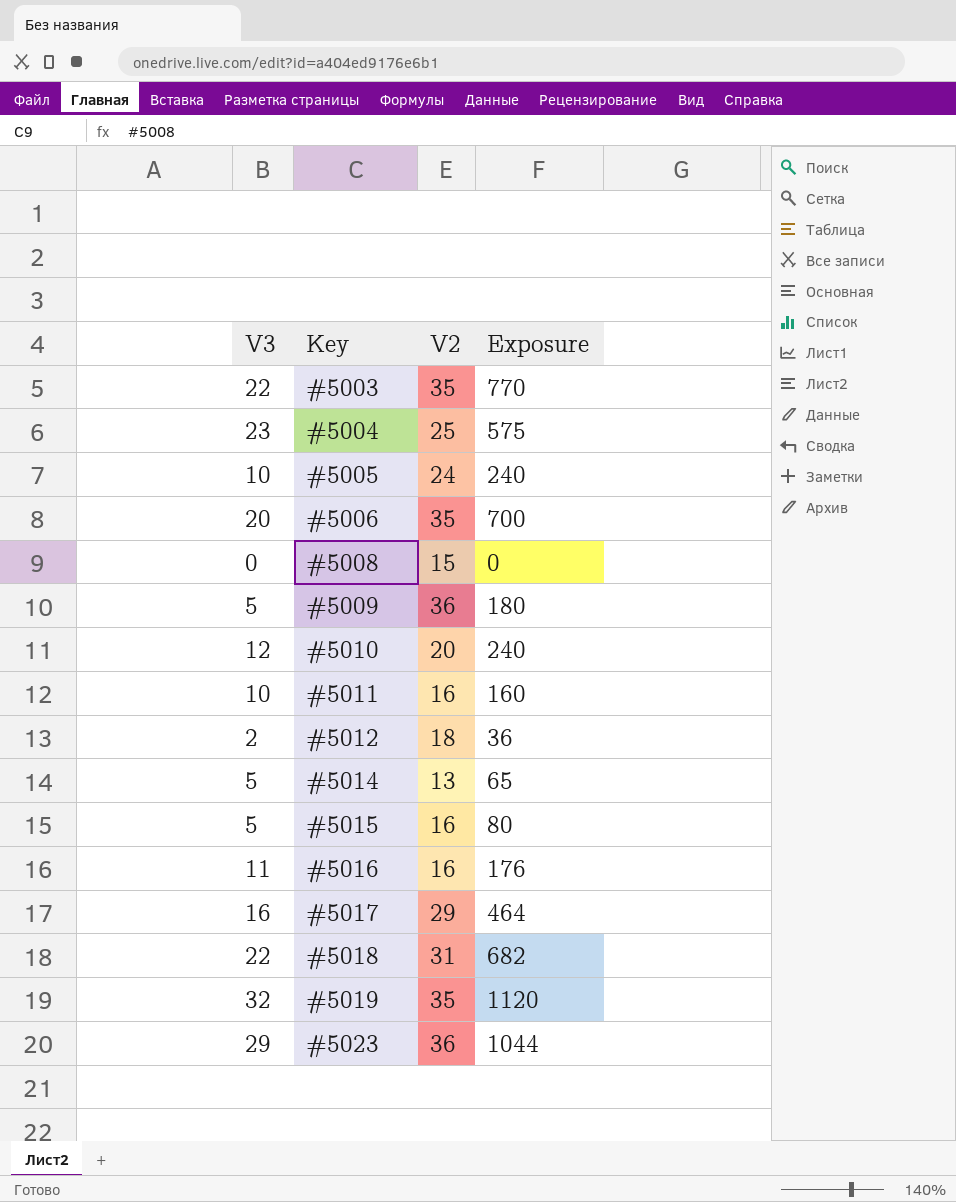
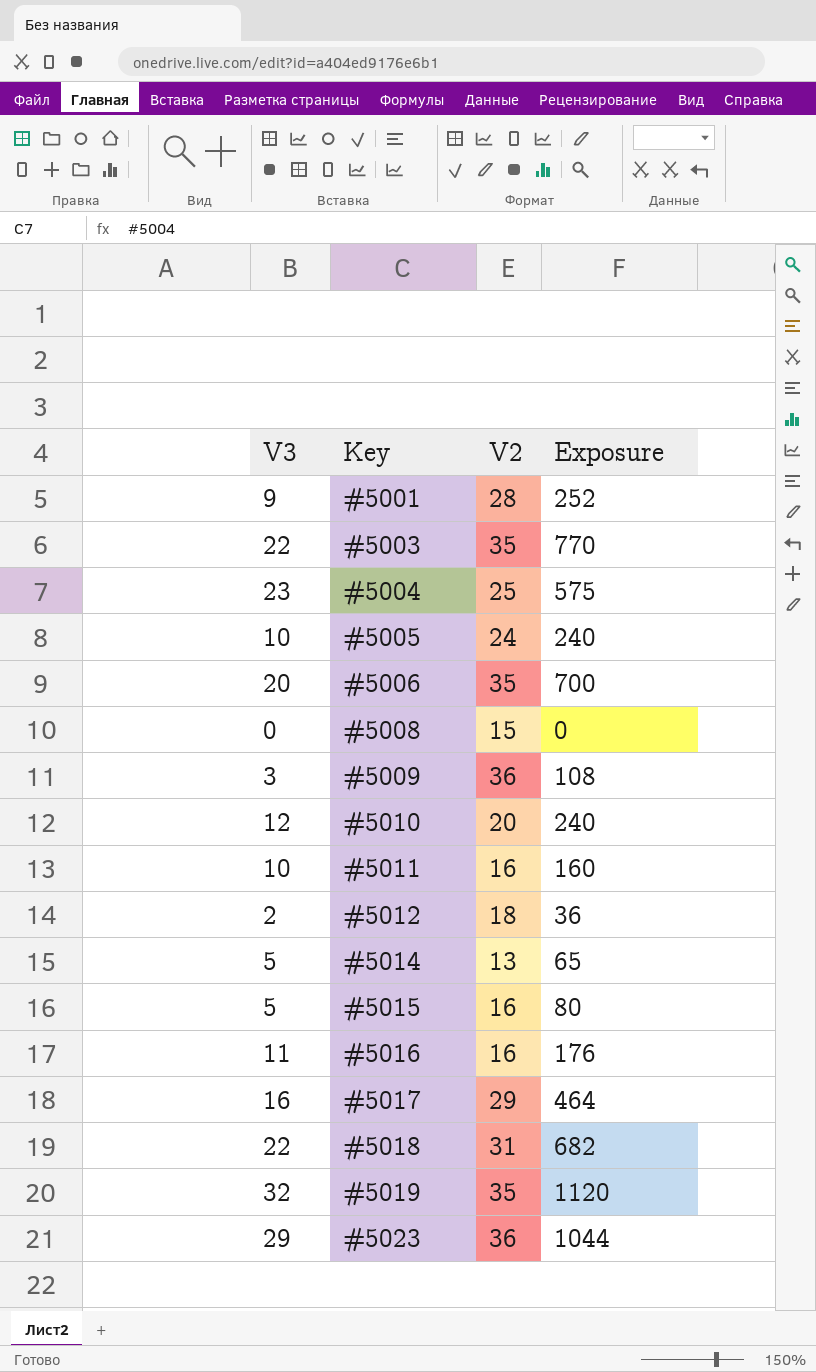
row #5001: none -> 9 | 28 | 252
#5009 | V3: 5 -> 3
#5009 | Exposure: 180 -> 108

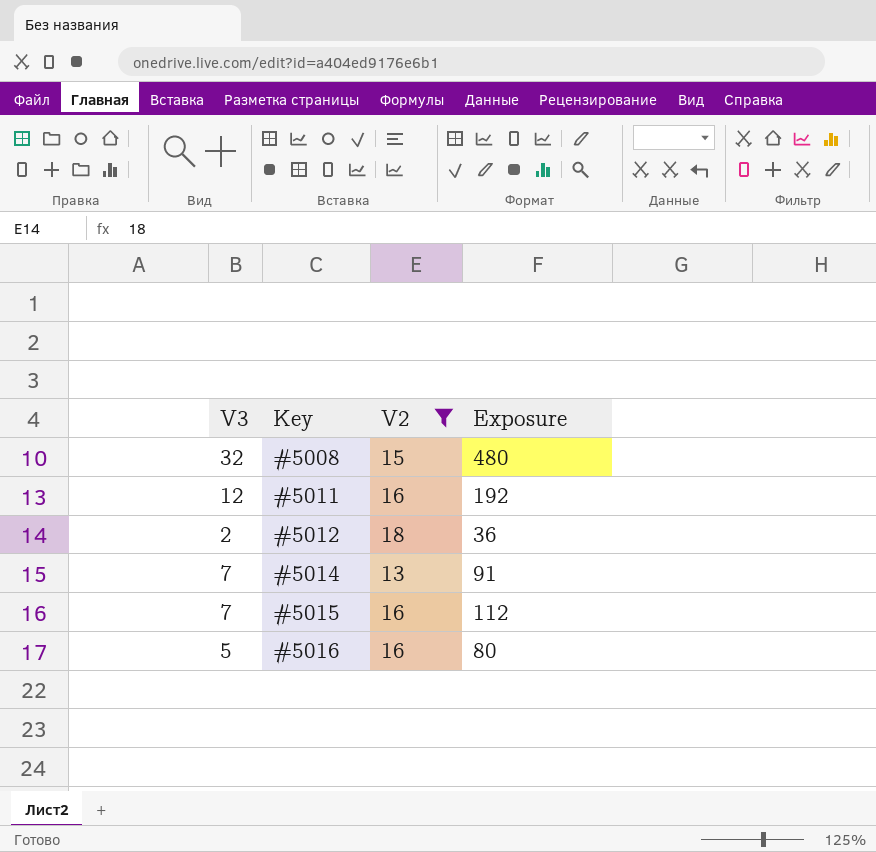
filter: none -> V2 <= 18
#5008 | V3: 0 -> 32
#5008 | Exposure: 0 -> 480
#5011 | V3: 10 -> 12
#5011 | Exposure: 160 -> 192
#5014 | V3: 5 -> 7
#5014 | Exposure: 65 -> 91
#5015 | V3: 5 -> 7
#5015 | Exposure: 80 -> 112
#5016 | V3: 11 -> 5
#5016 | Exposure: 176 -> 80

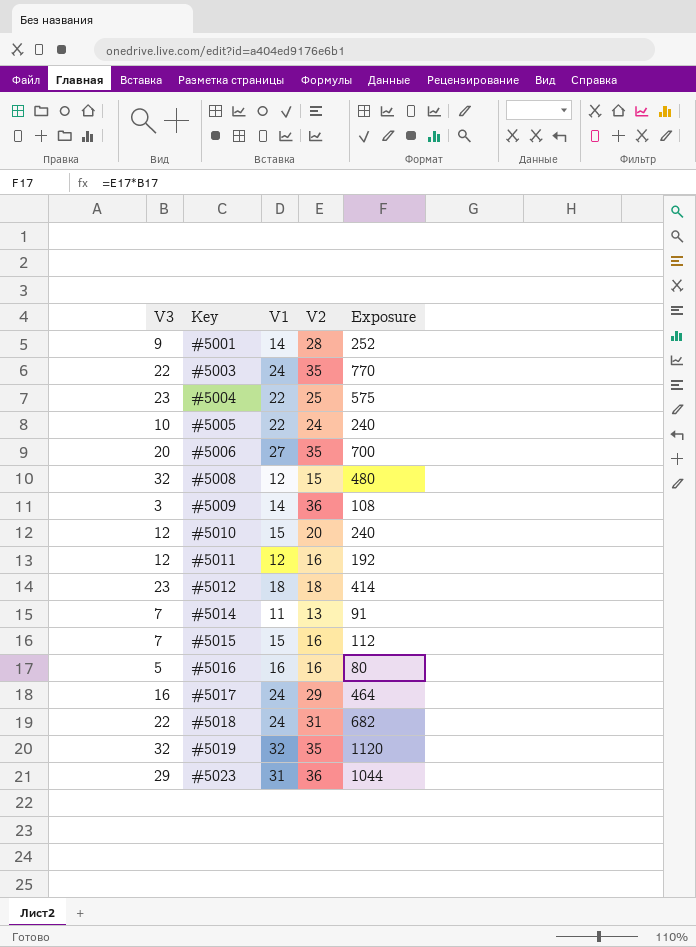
filter: V2 <= 18 -> none
column V1 | position: none -> 3
#5012 | V3: 2 -> 23
#5012 | Exposure: 36 -> 414

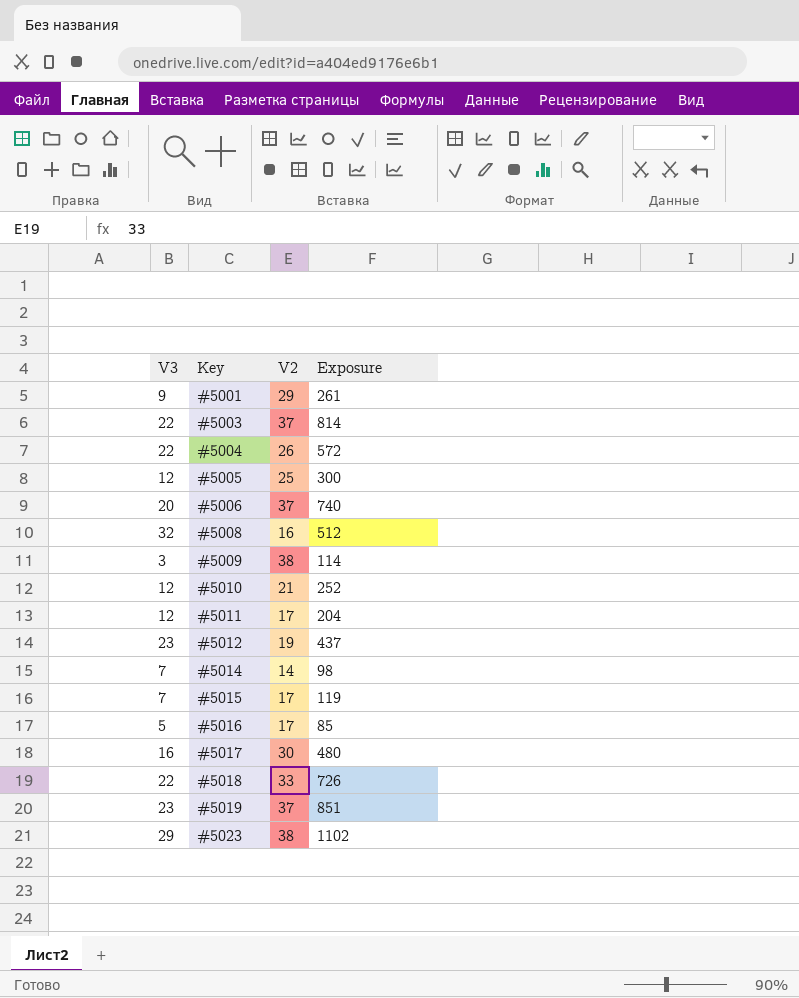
column V1 | position: 3 -> none
#5001 | V2: 28 -> 29
#5001 | Exposure: 252 -> 261
#5003 | V2: 35 -> 37
#5003 | Exposure: 770 -> 814
#5004 | V3: 23 -> 22
#5004 | V2: 25 -> 26
#5004 | Exposure: 575 -> 572
#5005 | V3: 10 -> 12
#5005 | V2: 24 -> 25
#5005 | Exposure: 240 -> 300
#5006 | V2: 35 -> 37
#5006 | Exposure: 700 -> 740
#5008 | V2: 15 -> 16
#5008 | Exposure: 480 -> 512
#5009 | V2: 36 -> 38
#5009 | Exposure: 108 -> 114
#5010 | V2: 20 -> 21
#5010 | Exposure: 240 -> 252
#5011 | V2: 16 -> 17
#5011 | Exposure: 192 -> 204
#5012 | V2: 18 -> 19
#5012 | Exposure: 414 -> 437
#5014 | V2: 13 -> 14
#5014 | Exposure: 91 -> 98
#5015 | V2: 16 -> 17
#5015 | Exposure: 112 -> 119
#5016 | V2: 16 -> 17
#5016 | Exposure: 80 -> 85
#5017 | V2: 29 -> 30
#5017 | Exposure: 464 -> 480
#5018 | V2: 31 -> 33
#5018 | Exposure: 682 -> 726
#5019 | V3: 32 -> 23
#5019 | V2: 35 -> 37
#5019 | Exposure: 1120 -> 851
#5023 | V2: 36 -> 38
#5023 | Exposure: 1044 -> 1102

